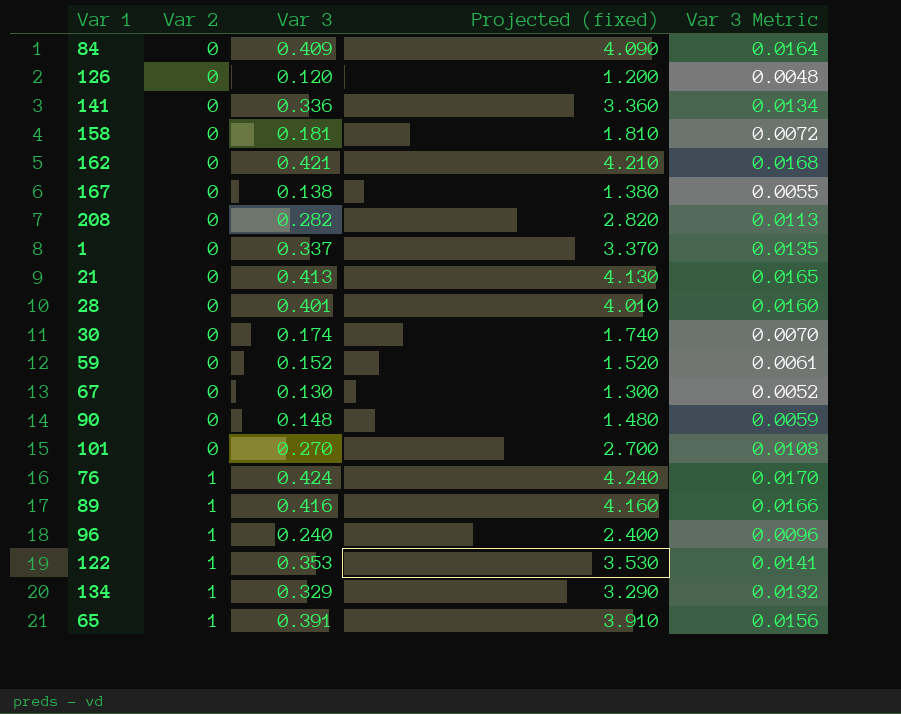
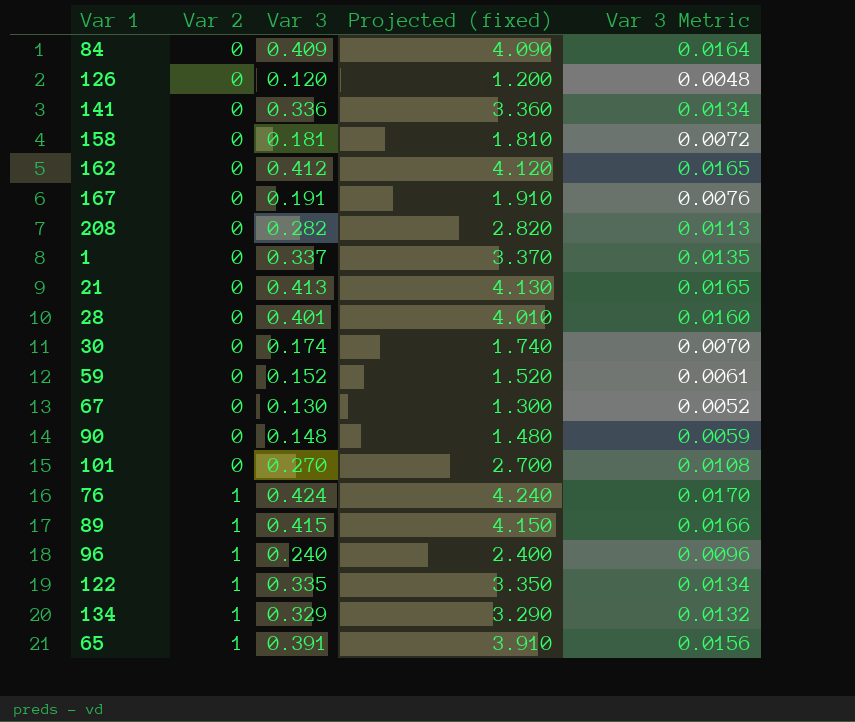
162 | Var 3: 0.421 -> 0.412
162 | Projected (fixed): 4.210 -> 4.120
162 | Var 3 Metric: 0.0168 -> 0.0165
167 | Var 3: 0.138 -> 0.191
167 | Projected (fixed): 1.380 -> 1.910
167 | Var 3 Metric: 0.0055 -> 0.0076
89 | Var 3: 0.416 -> 0.415
89 | Projected (fixed): 4.160 -> 4.150
122 | Var 3: 0.353 -> 0.335
122 | Projected (fixed): 3.530 -> 3.350
122 | Var 3 Metric: 0.0141 -> 0.0134

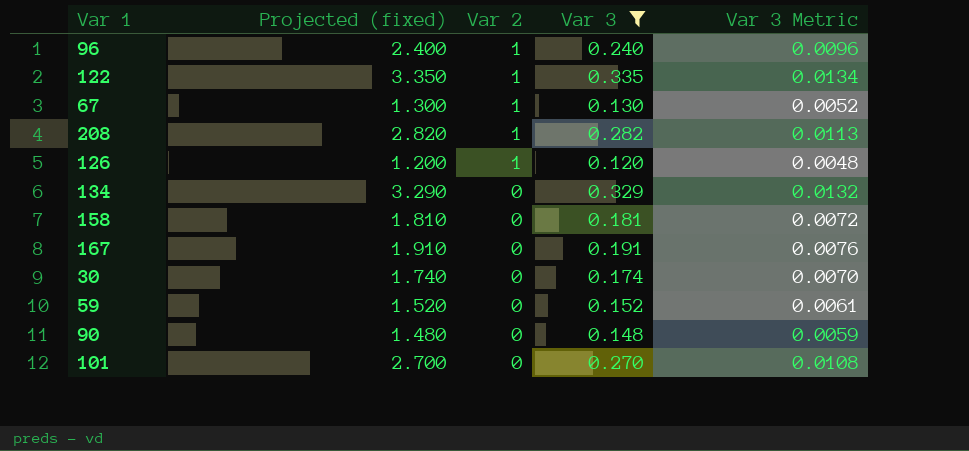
filter: none -> Var 3 <= 0.335
row order: Var 2 ascending -> Var 2 descending
column Projected (fixed) | position: 4 -> 2
67 | Var 2: 0 -> 1
208 | Var 2: 0 -> 1
126 | Var 2: 0 -> 1
134 | Var 2: 1 -> 0

